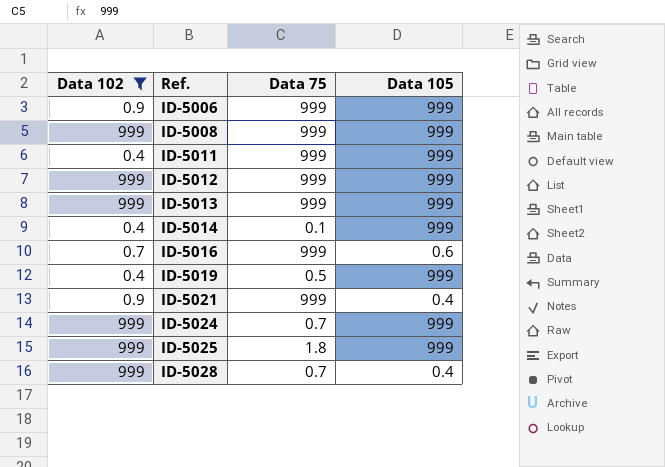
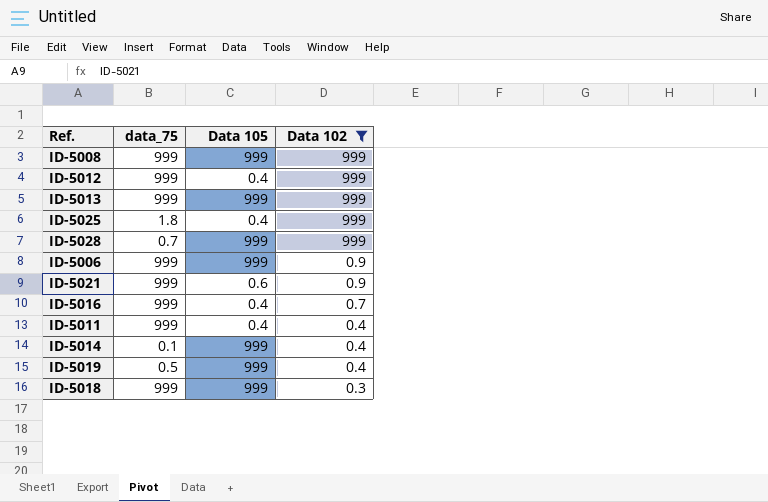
row order: Ref. ascending -> Data 102 descending
column name: Data 75 -> data_75
column Data 102 | position: 1 -> 4
row ID-5024: 999 | 0.7 | 999 -> none
ID-5012 | Data 105: 999 -> 0.4
ID-5025 | Data 105: 999 -> 0.4
ID-5028 | Data 105: 0.4 -> 999
ID-5021 | Data 105: 0.4 -> 0.6
ID-5016 | Data 105: 0.6 -> 0.4
ID-5011 | Data 105: 999 -> 0.4
row ID-5018: none -> 999 | 999 | 0.3

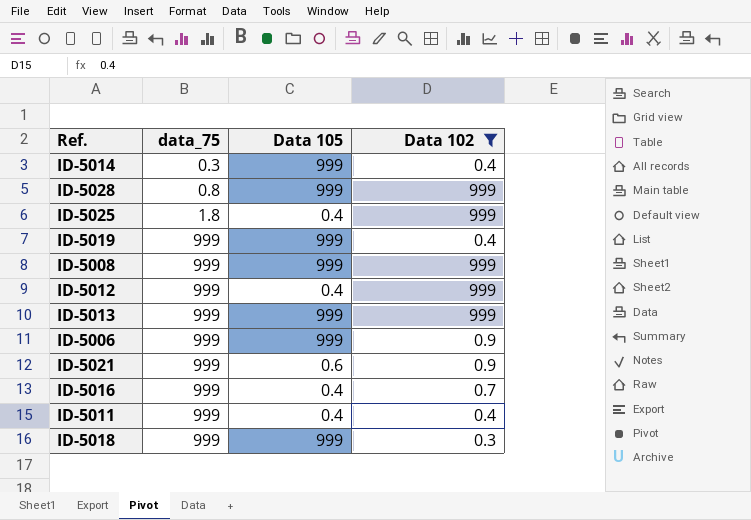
row order: Data 102 descending -> data_75 ascending
ID-5014 | data_75: 0.1 -> 0.3
ID-5028 | data_75: 0.7 -> 0.8
ID-5019 | data_75: 0.5 -> 999

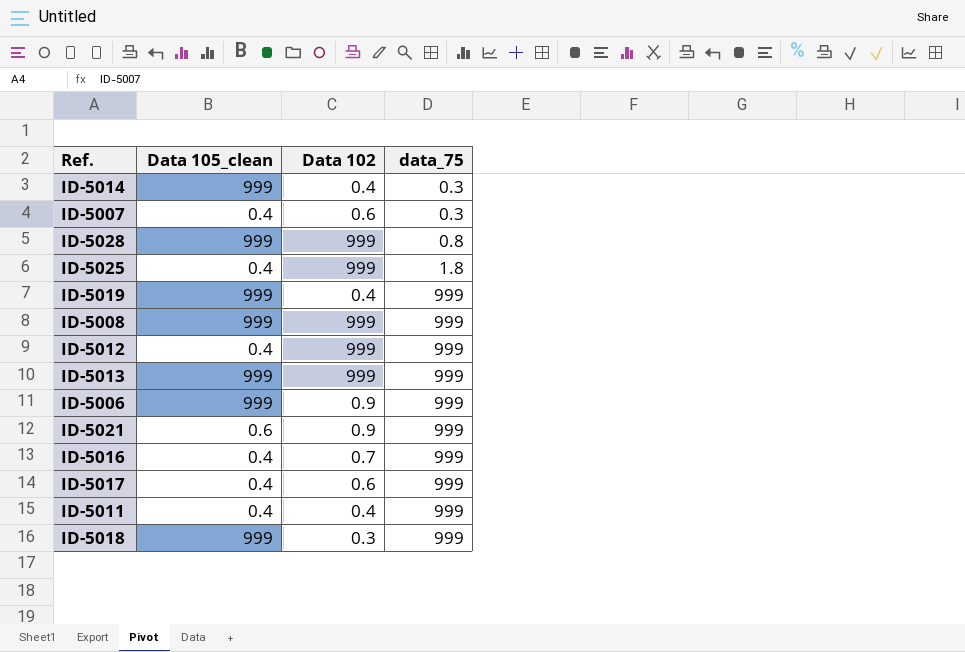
filter: Data 102 != 0.6 -> none
column name: Data 105 -> Data 105_clean
column data_75 | position: 2 -> 4

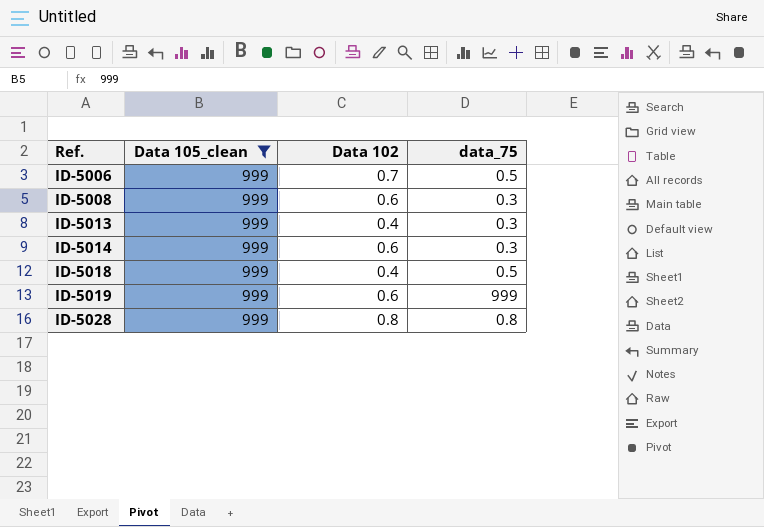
filter: none -> Data 105_clean = 999
row order: data_75 ascending -> Ref. ascending
ID-5006 | Data 102: 0.9 -> 0.7
ID-5006 | data_75: 999 -> 0.5
ID-5008 | Data 102: 999 -> 0.6
ID-5008 | data_75: 999 -> 0.3
ID-5013 | Data 102: 999 -> 0.4
ID-5013 | data_75: 999 -> 0.3
ID-5014 | Data 102: 0.4 -> 0.6
ID-5018 | Data 102: 0.3 -> 0.4
ID-5018 | data_75: 999 -> 0.5
ID-5019 | Data 102: 0.4 -> 0.6
ID-5028 | Data 102: 999 -> 0.8

